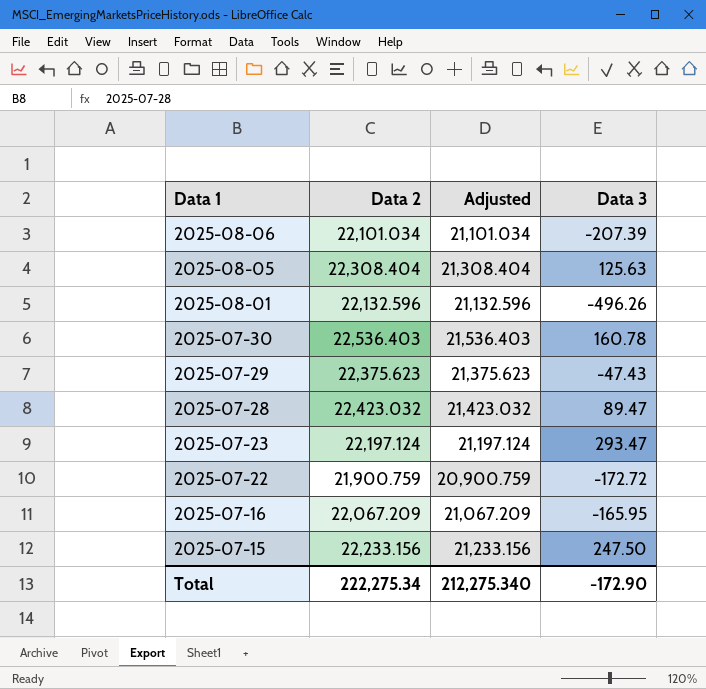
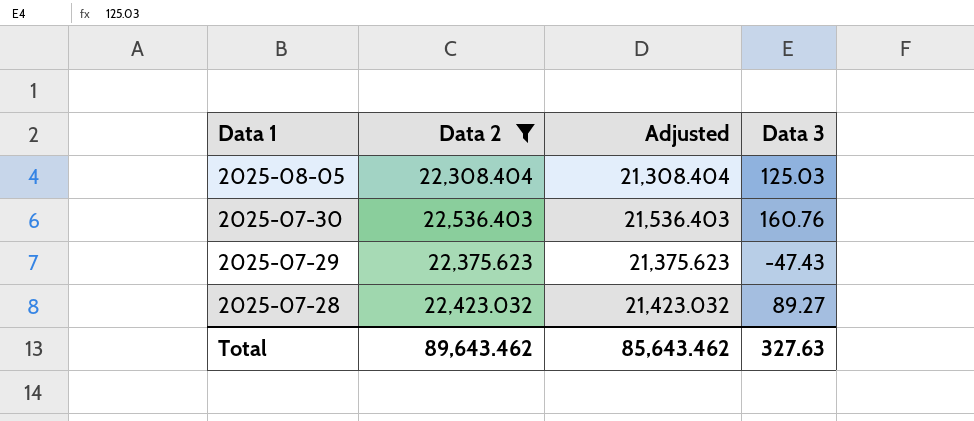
filter: none -> Data 2 >= 22,308.404
2025-08-05 | Data 3: 125.63 -> 125.03
2025-07-30 | Data 3: 160.78 -> 160.76
2025-07-28 | Data 3: 89.47 -> 89.27
Total | Data 2: 222,275.34 -> 89,643.462
Total | Adjusted: 212,275.340 -> 85,643.462
Total | Data 3: -172.90 -> 327.63

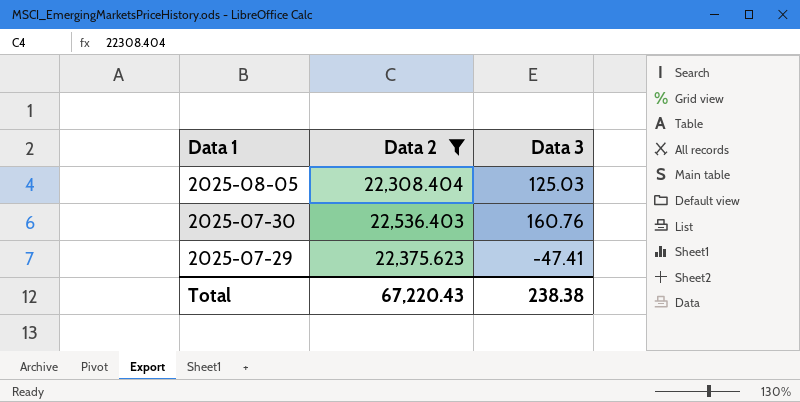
column Adjusted | formula: [Data 2] - 1000 -> none
row 2025-07-28: 22,423.032 | 21,423.032 | 89.27 -> none
2025-07-29 | Data 3: -47.43 -> -47.41
Total | Data 2: 89,643.462 -> 67,220.43
Total | Data 3: 327.63 -> 238.38

